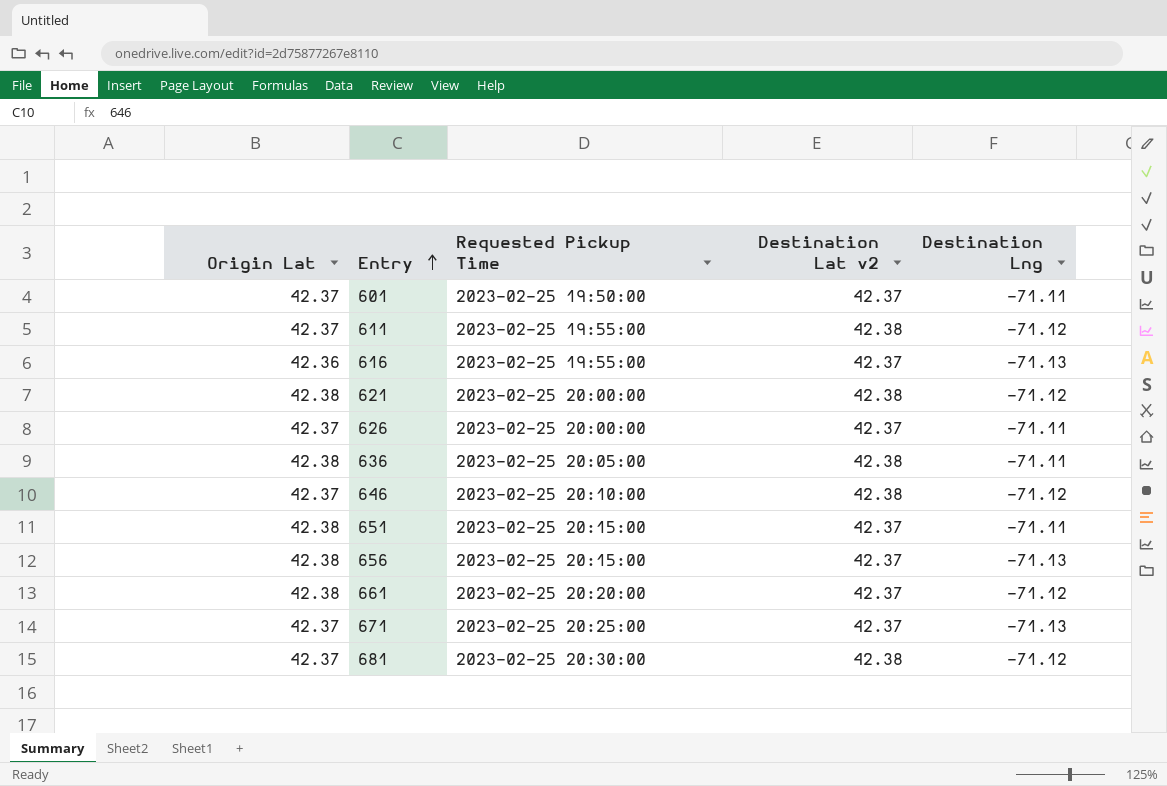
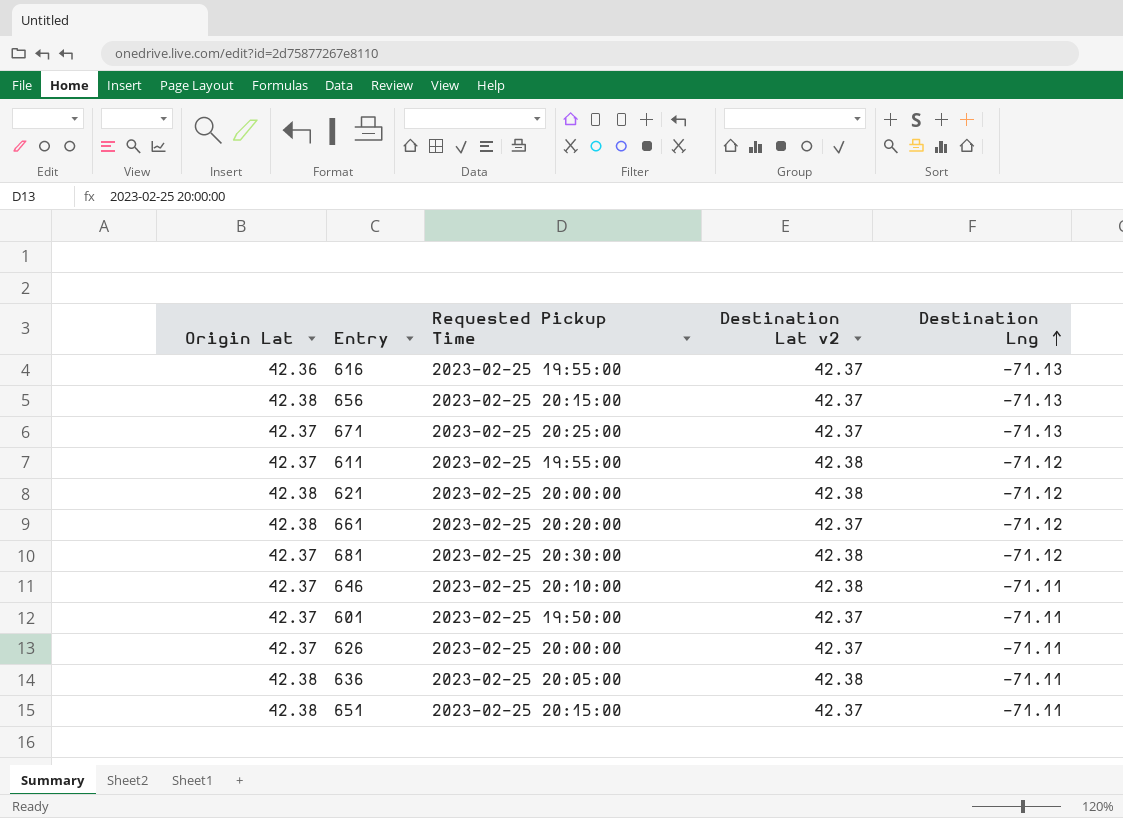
row order: Entry ascending -> Destination Lng ascending
646 | Destination Lng: -71.12 -> -71.11

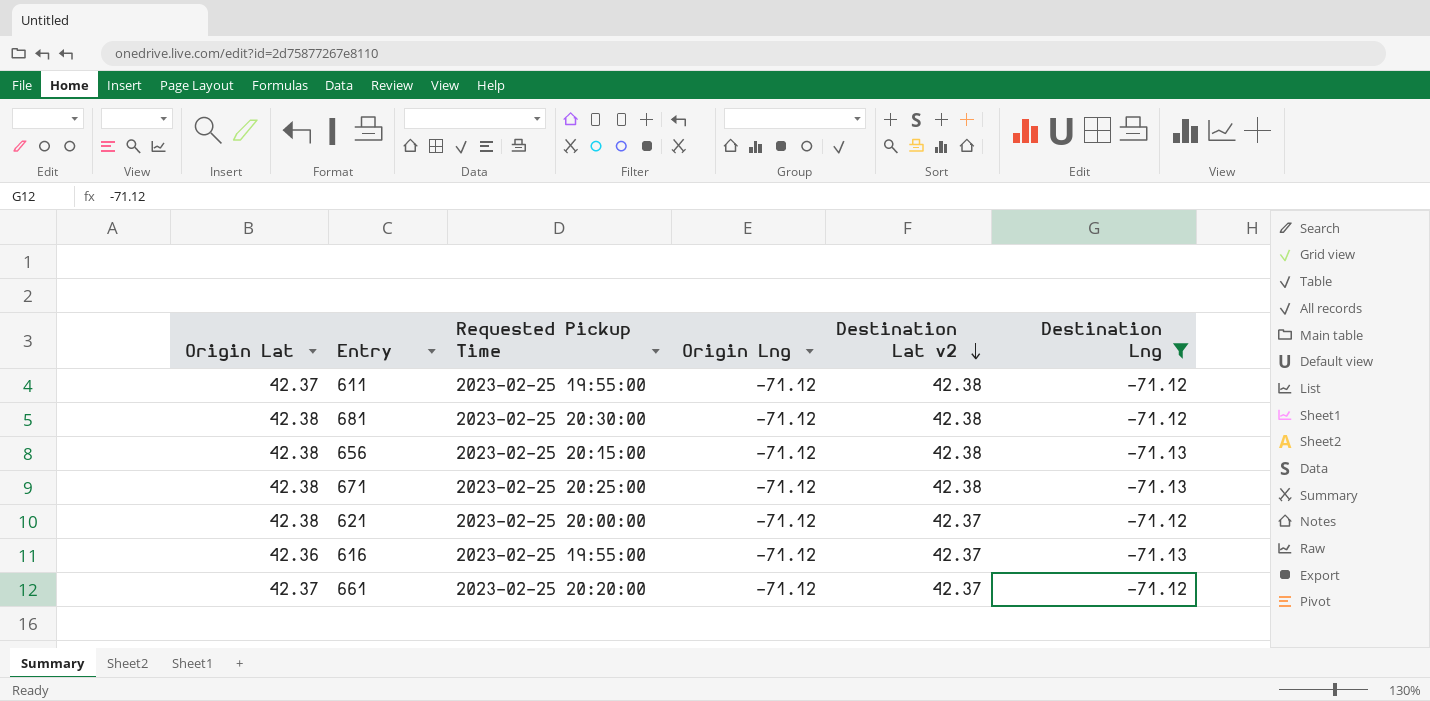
filter: none -> Destination Lng != -71.11
row order: Destination Lng ascending -> Destination Lat v2 descending
column Origin Lng | position: none -> 4
681 | Origin Lat: 42.37 -> 42.38
656 | Destination Lat v2: 42.37 -> 42.38
671 | Origin Lat: 42.37 -> 42.38
671 | Destination Lat v2: 42.37 -> 42.38
621 | Destination Lat v2: 42.38 -> 42.37
661 | Origin Lat: 42.38 -> 42.37

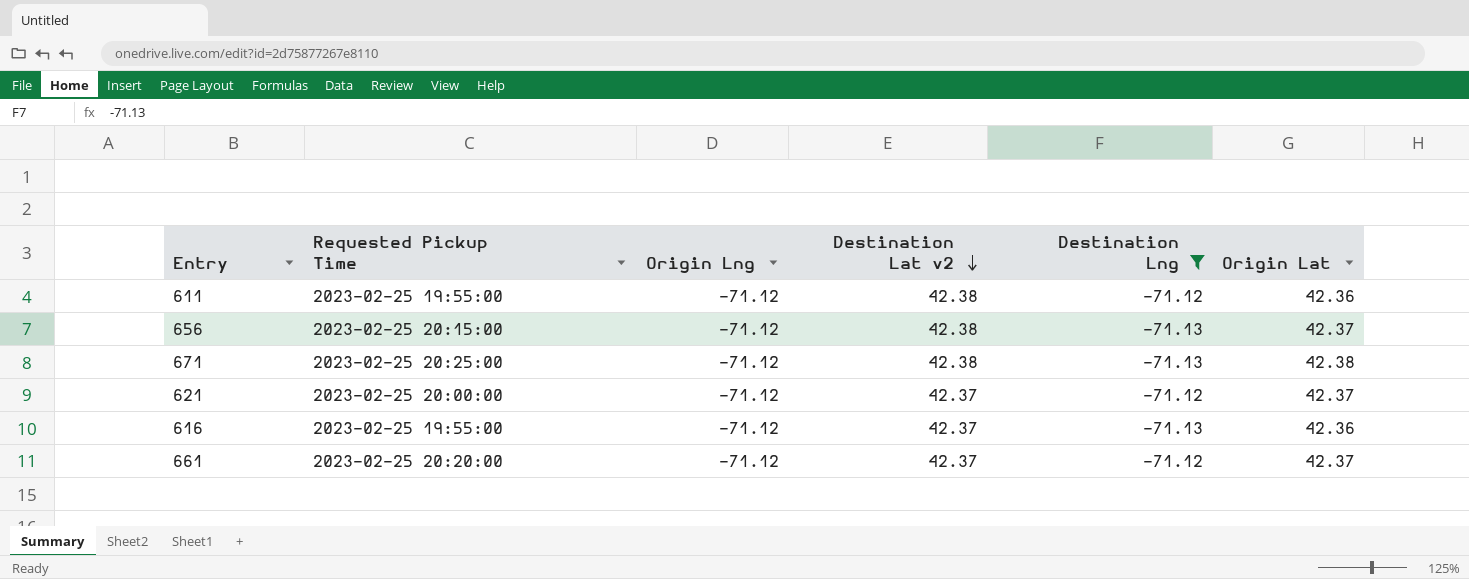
column Origin Lat | position: 1 -> 6
row 681: 42.38 | 2023-02-25 20:30:00 | -71.12 | 42.38 | -71.12 -> none
611 | Origin Lat: 42.37 -> 42.36
656 | Origin Lat: 42.38 -> 42.37
621 | Origin Lat: 42.38 -> 42.37

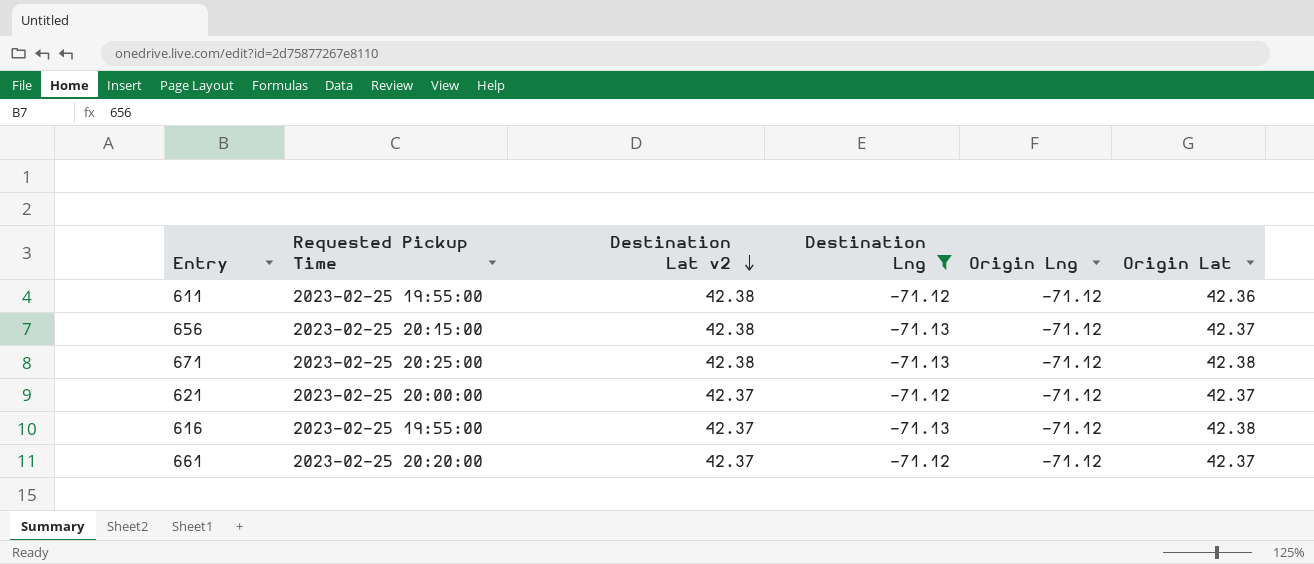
column Origin Lng | position: 3 -> 5
616 | Origin Lat: 42.36 -> 42.38

